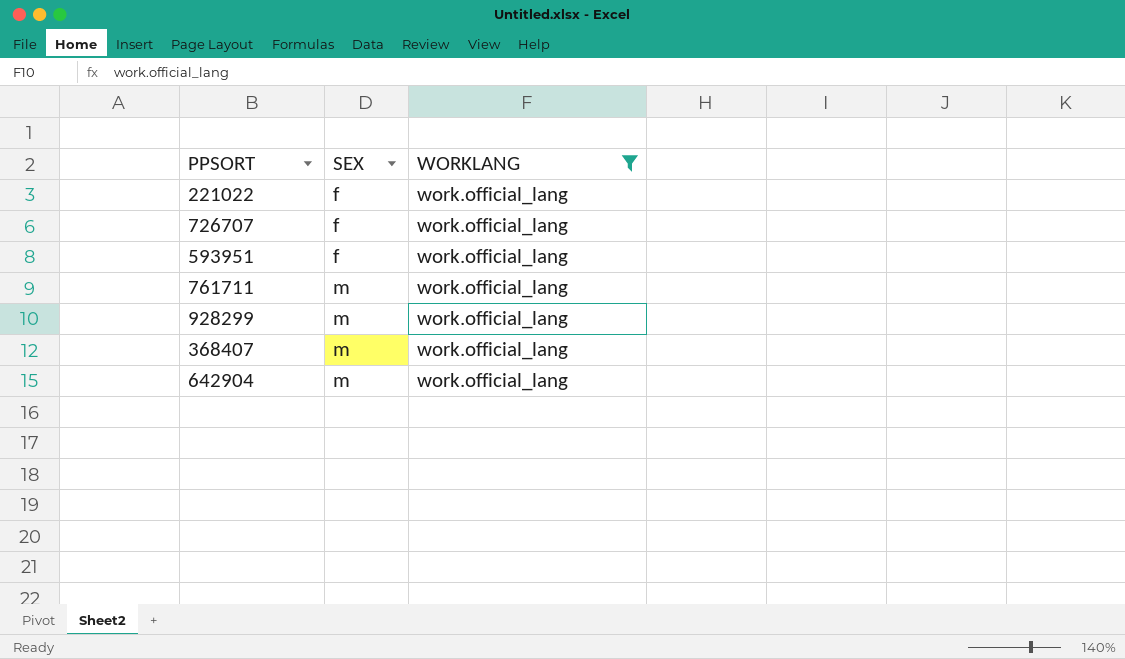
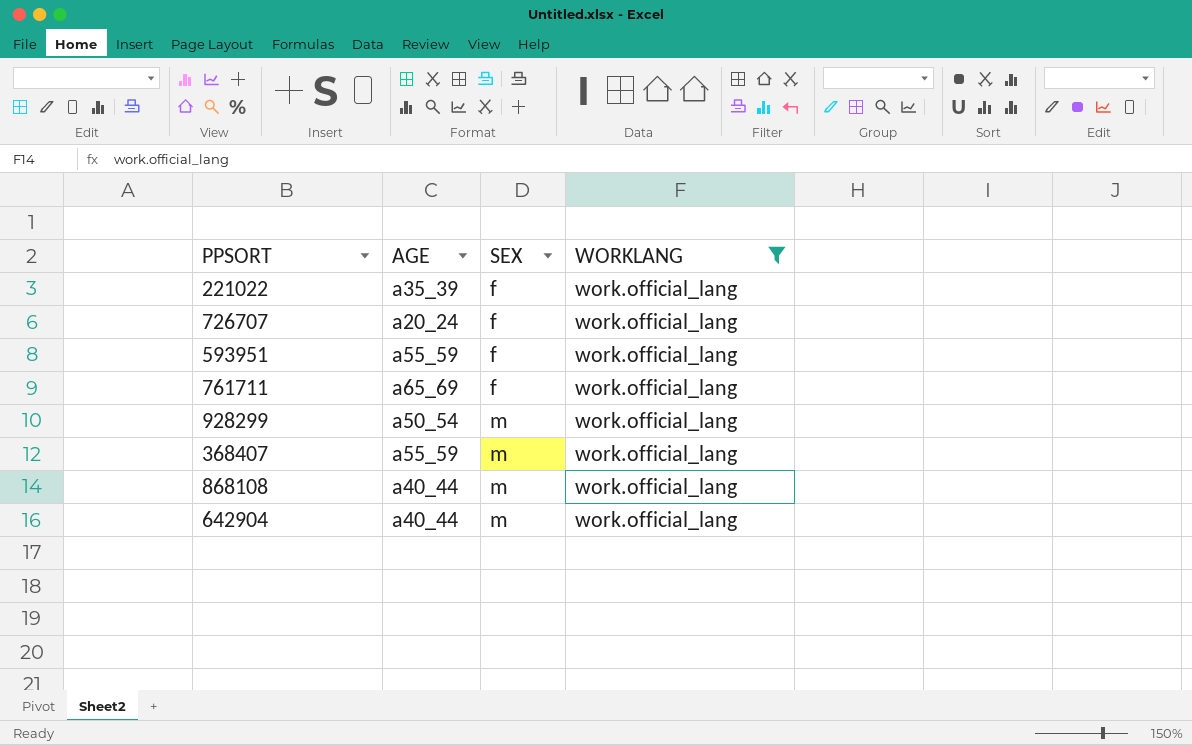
column AGE | position: none -> 2
761711 | SEX: m -> f
row 868108: none -> a40_44 | m | work.official_lang

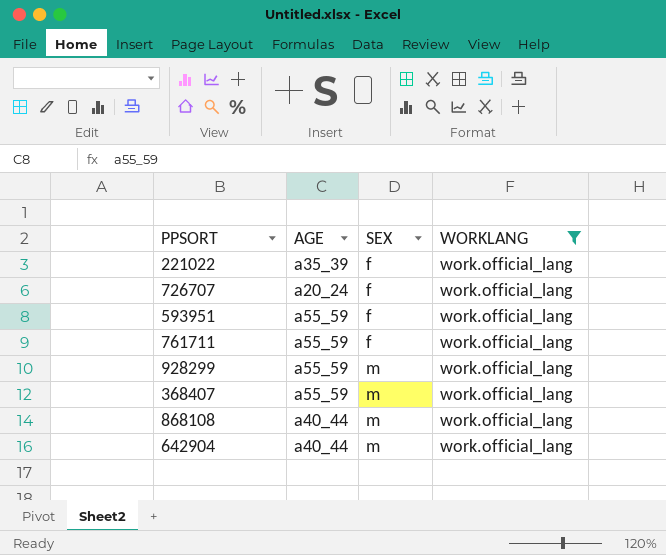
761711 | AGE: a65_69 -> a55_59
928299 | AGE: a50_54 -> a55_59

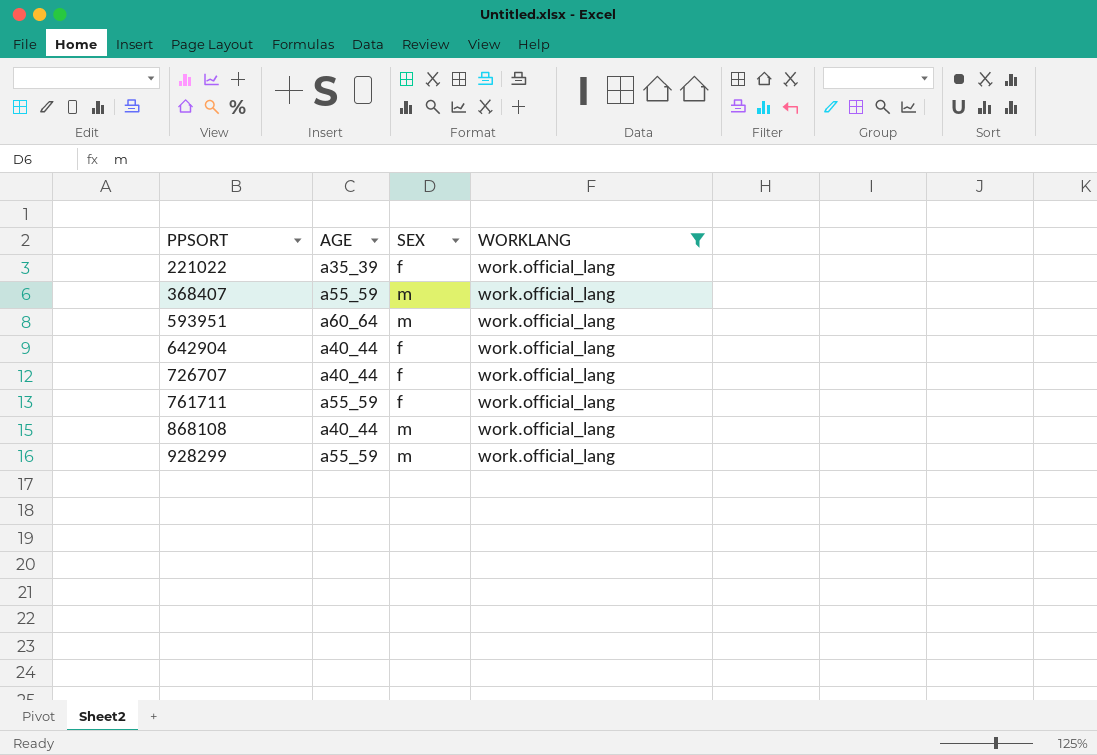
row order: SEX ascending -> PPSORT ascending
593951 | AGE: a55_59 -> a60_64
593951 | SEX: f -> m
642904 | SEX: m -> f
726707 | AGE: a20_24 -> a40_44

